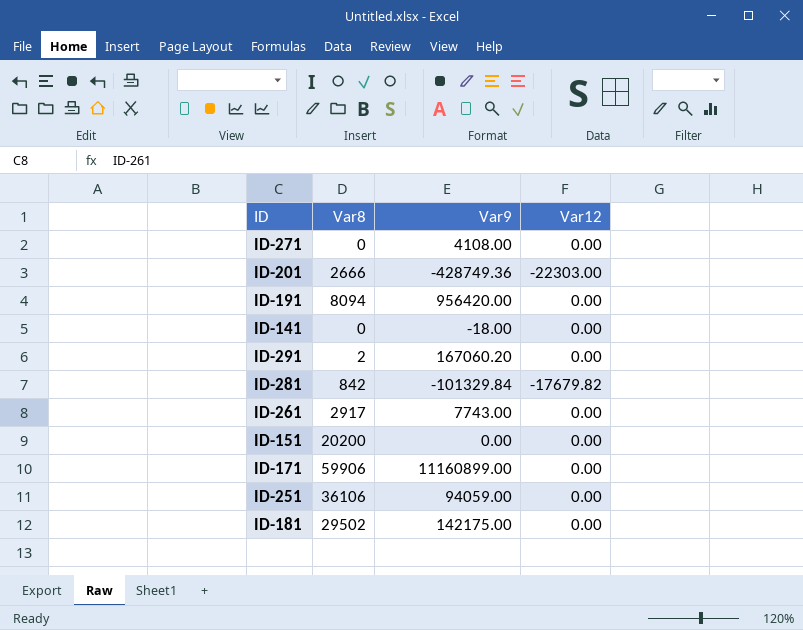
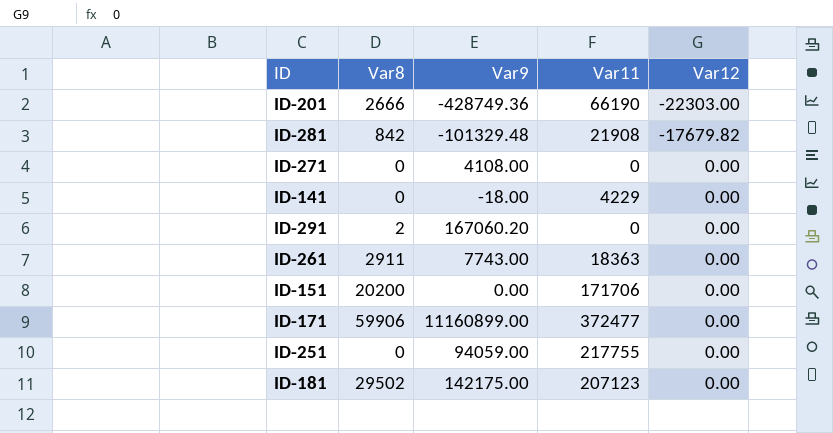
row order: none -> Var12 ascending
column Var11 | position: none -> 4
row ID-191: 8094 | 956420.00 | 0.00 -> none
ID-281 | Var9: -101329.84 -> -101329.48
ID-261 | Var8: 2917 -> 2911
ID-251 | Var8: 36106 -> 0

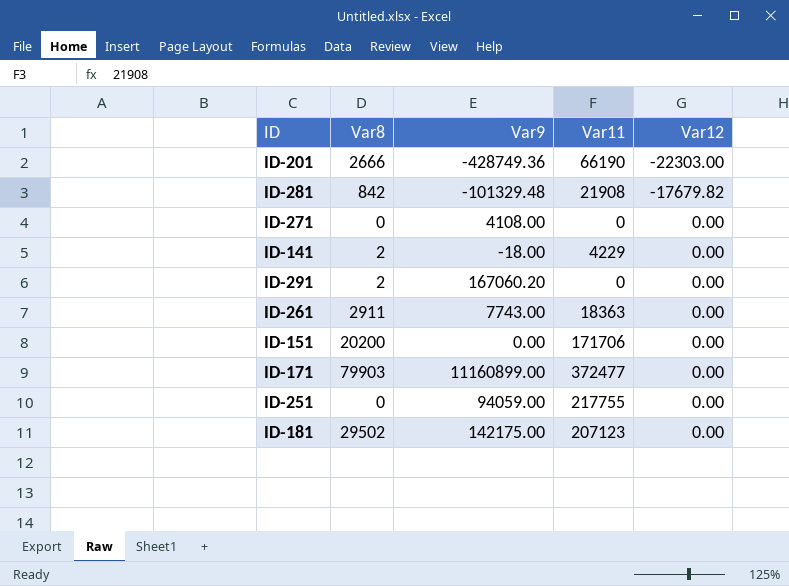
ID-141 | Var8: 0 -> 2
ID-171 | Var8: 59906 -> 79903

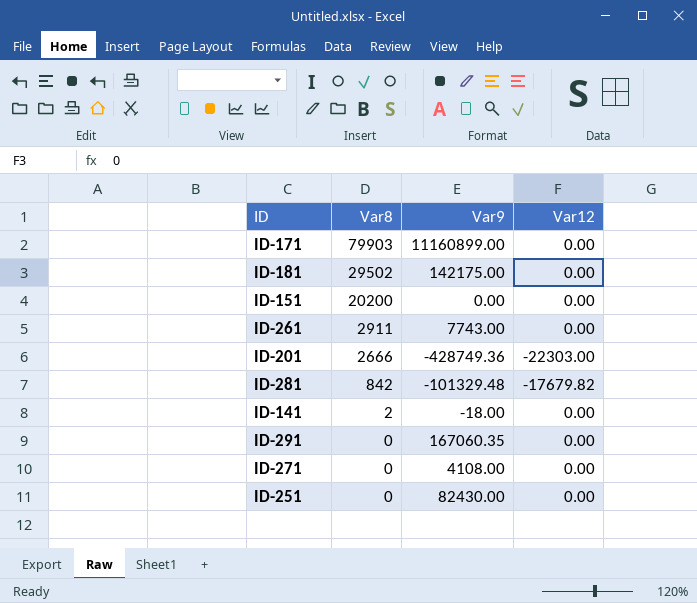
row order: Var12 ascending -> Var8 descending
column Var11 | position: 4 -> none
ID-291 | Var8: 2 -> 0
ID-291 | Var9: 167060.20 -> 167060.35
ID-251 | Var9: 94059.00 -> 82430.00

